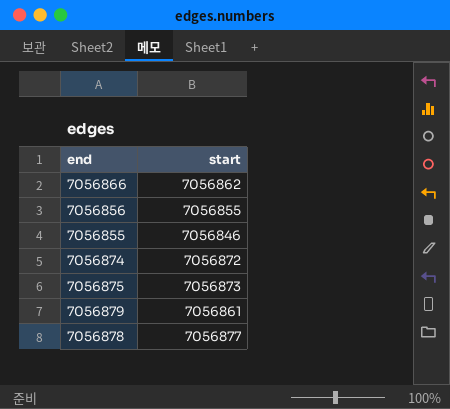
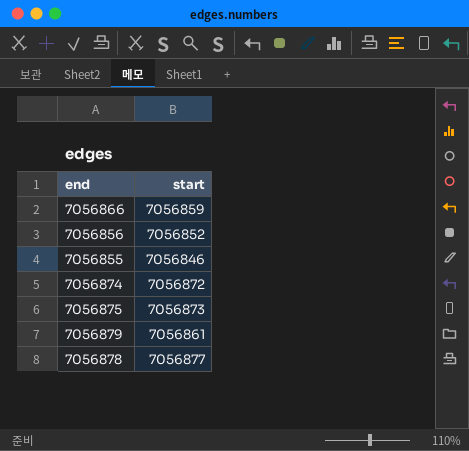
7056866 | start: 7056862 -> 7056859
7056856 | start: 7056855 -> 7056852

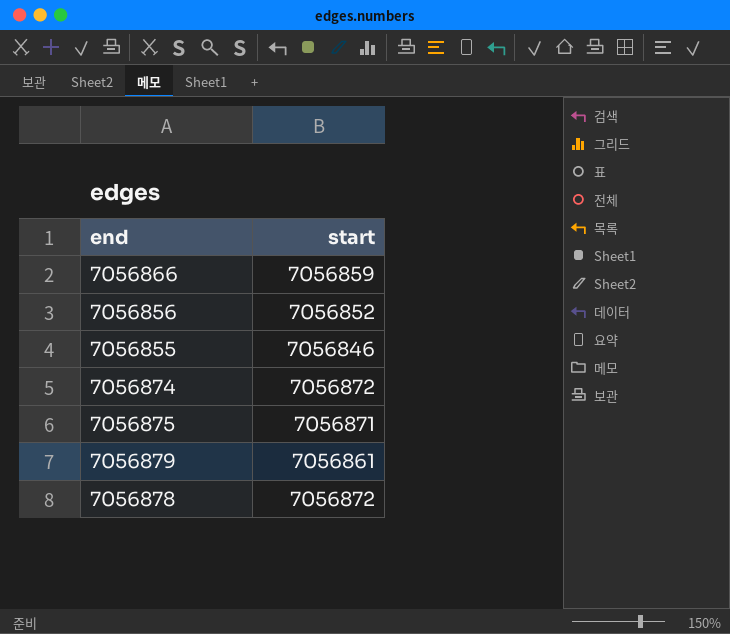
7056875 | start: 7056873 -> 7056871
7056878 | start: 7056877 -> 7056872

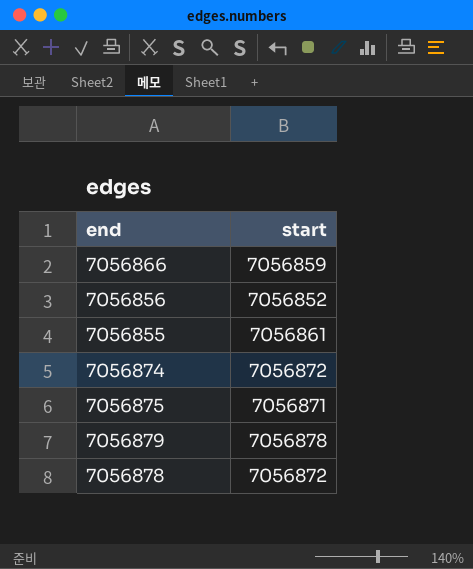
7056855 | start: 7056846 -> 7056861
7056879 | start: 7056861 -> 7056878

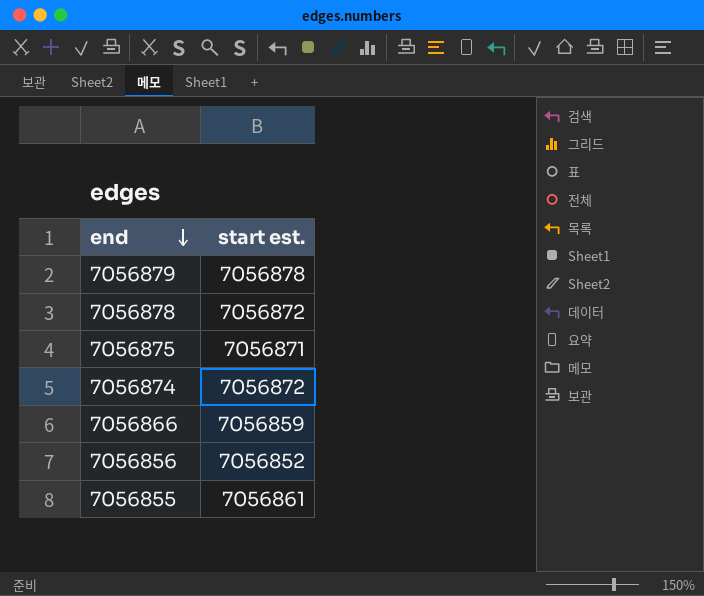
row order: none -> end descending
column name: start -> start est.

